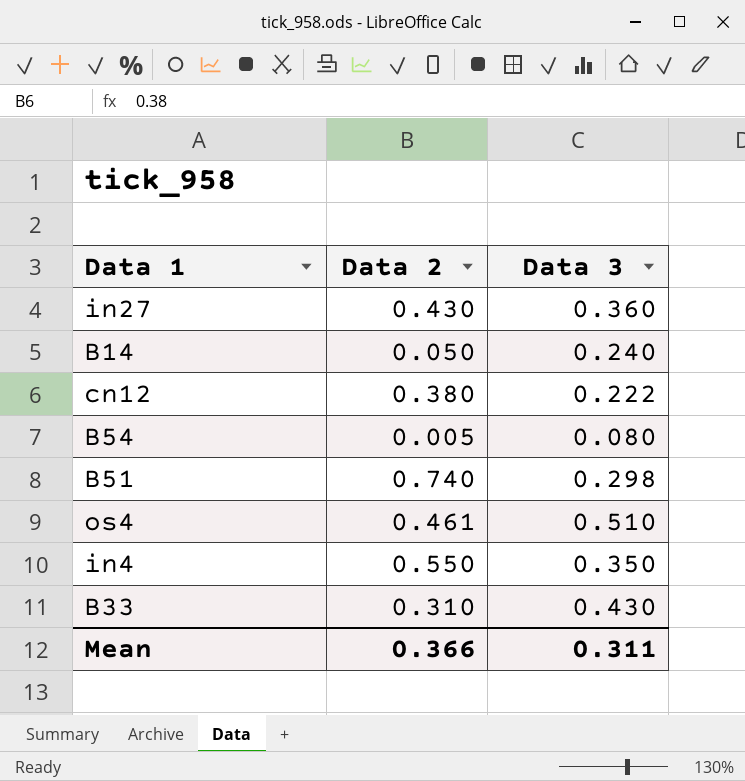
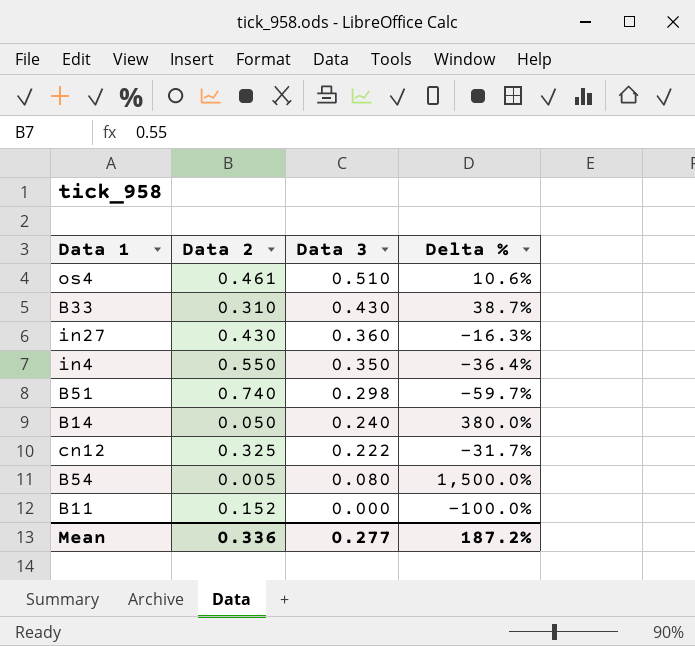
row order: none -> Data 3 descending
column Delta % | formula: none -> ([Data 3] - [Data 2]) / [Data 2]
cn12 | Data 2: 0.380 -> 0.325
row B11: none -> 0.152 | 0.000 | -100.0%
Mean | Data 2: 0.366 -> 0.336
Mean | Data 3: 0.311 -> 0.277

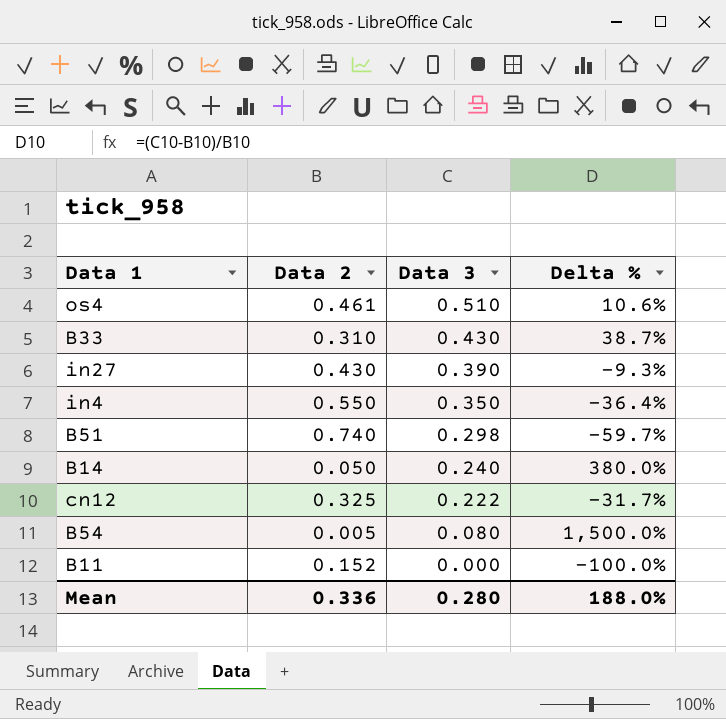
in27 | Data 3: 0.360 -> 0.390
in27 | Delta %: -16.3% -> -9.3%
Mean | Data 3: 0.277 -> 0.280
Mean | Delta %: 187.2% -> 188.0%

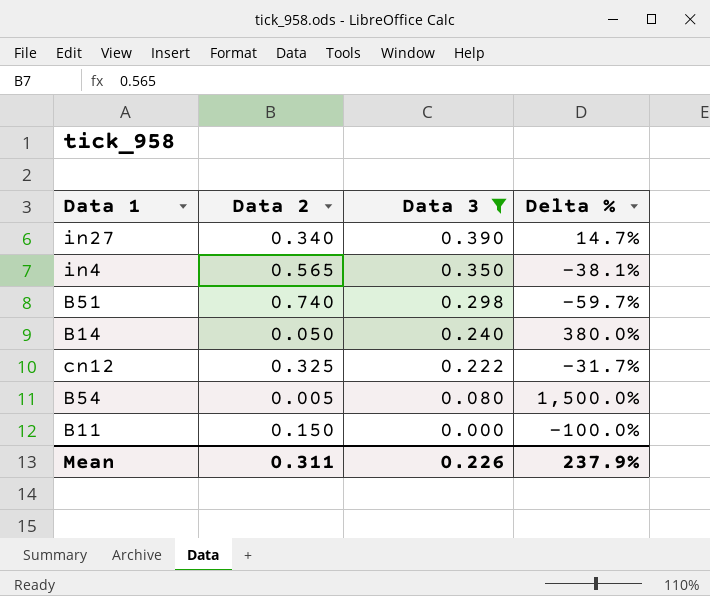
filter: none -> Data 3 <= 0.390
in27 | Data 2: 0.430 -> 0.340
in27 | Delta %: -9.3% -> 14.7%
in4 | Data 2: 0.550 -> 0.565
in4 | Delta %: -36.4% -> -38.1%
B11 | Data 2: 0.152 -> 0.150
Mean | Data 2: 0.336 -> 0.311
Mean | Data 3: 0.280 -> 0.226
Mean | Delta %: 188.0% -> 237.9%

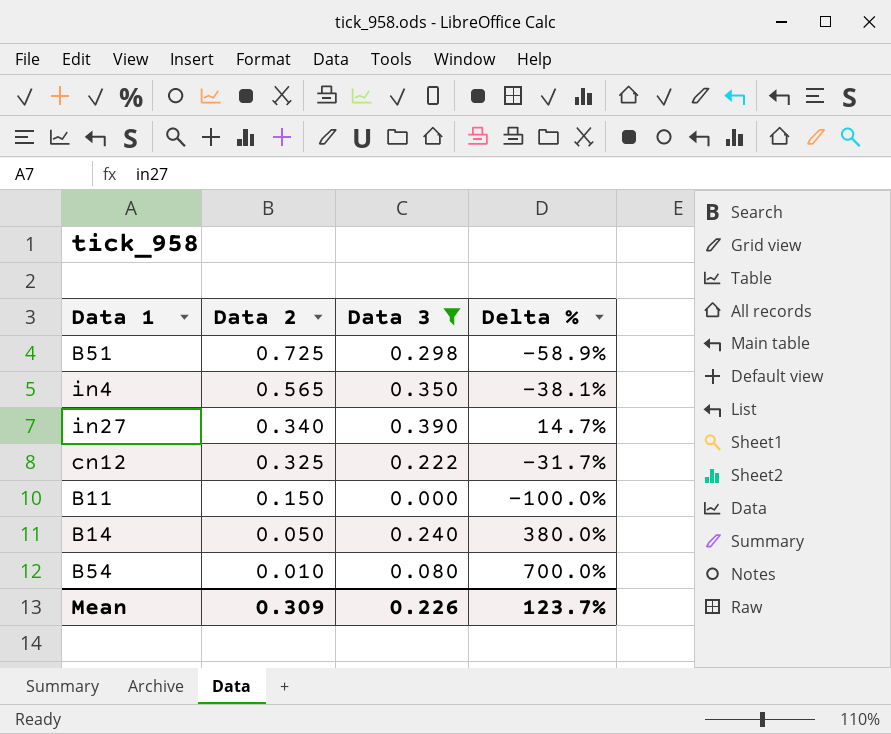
row order: Data 3 descending -> Data 2 descending
B51 | Data 2: 0.740 -> 0.725
B51 | Delta %: -59.7% -> -58.9%
B54 | Data 2: 0.005 -> 0.010
B54 | Delta %: 1,500.0% -> 700.0%
Mean | Data 2: 0.311 -> 0.309
Mean | Delta %: 237.9% -> 123.7%

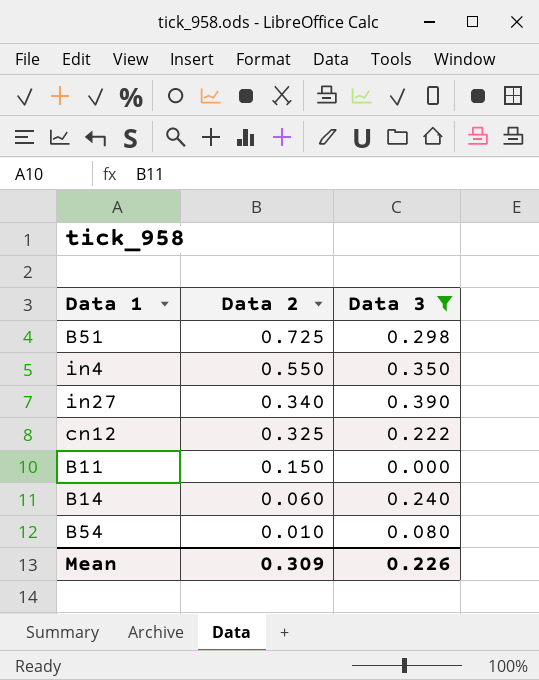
column Delta % | formula: ([Data 3] - [Data 2]) / [Data 2] -> none
in4 | Data 2: 0.565 -> 0.550
B14 | Data 2: 0.050 -> 0.060

